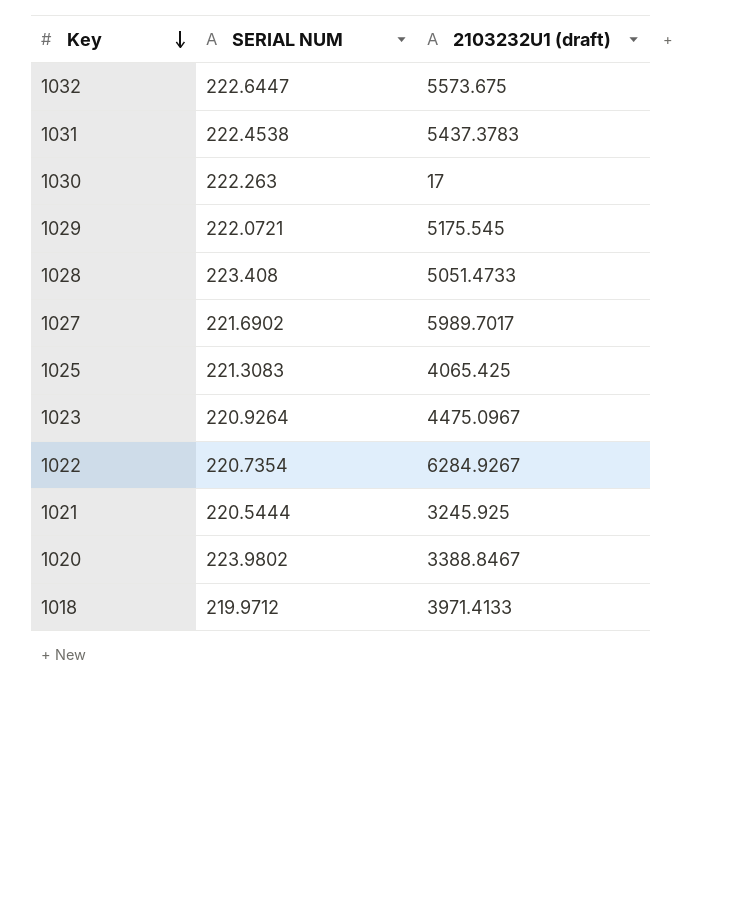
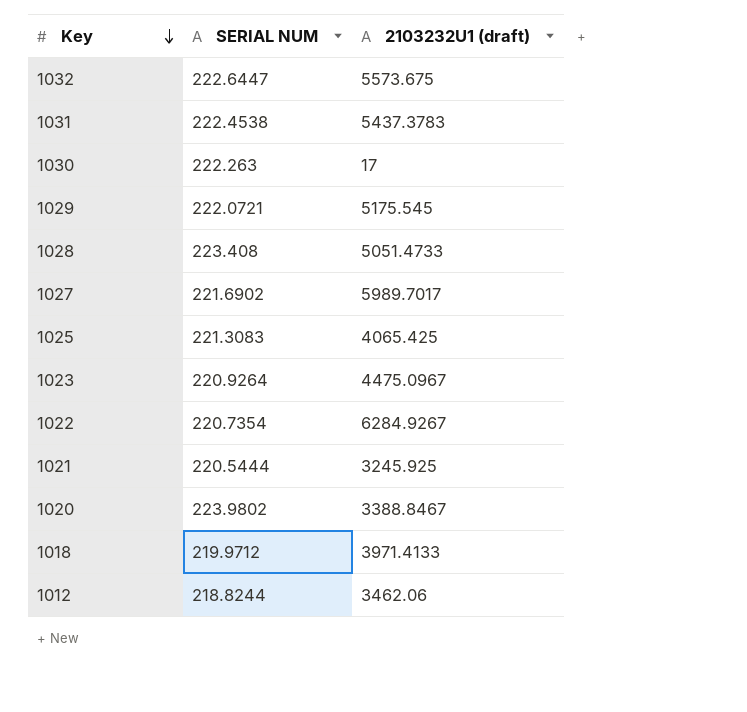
row 1012: none -> 218.8244 | 3462.06

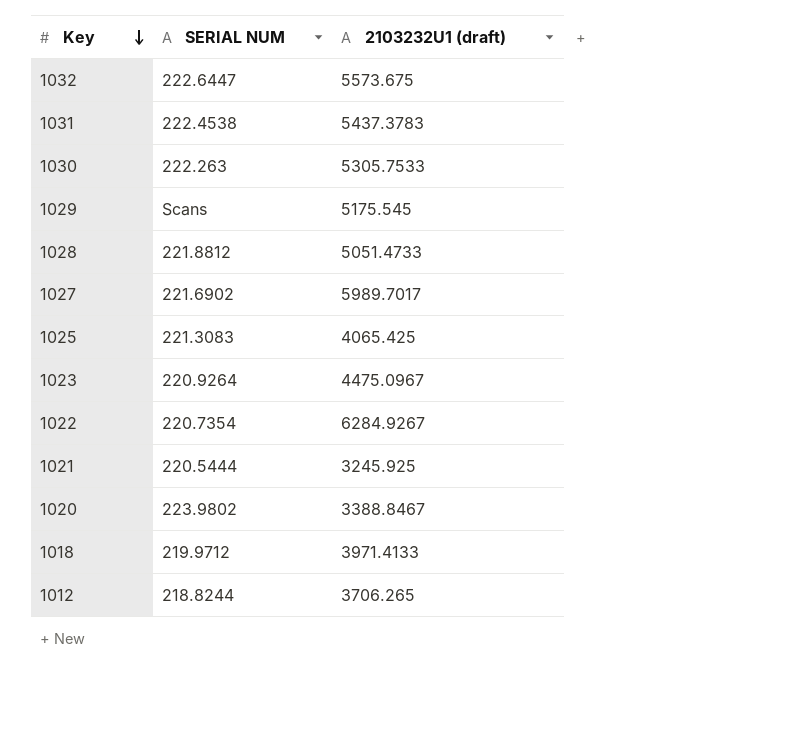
1030 | 2103232U1 (draft): 17 -> 5305.7533
1029 | SERIAL NUM: 222.0721 -> Scans
1028 | SERIAL NUM: 223.408 -> 221.8812
1012 | 2103232U1 (draft): 3462.06 -> 3706.265

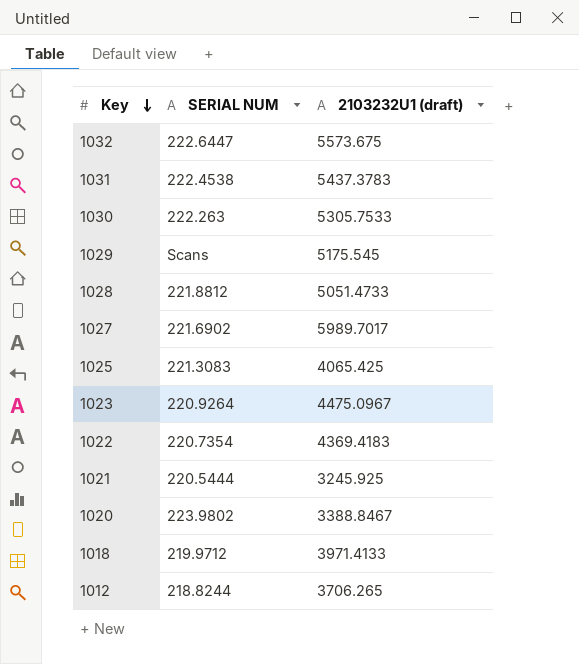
1022 | 2103232U1 (draft): 6284.9267 -> 4369.4183

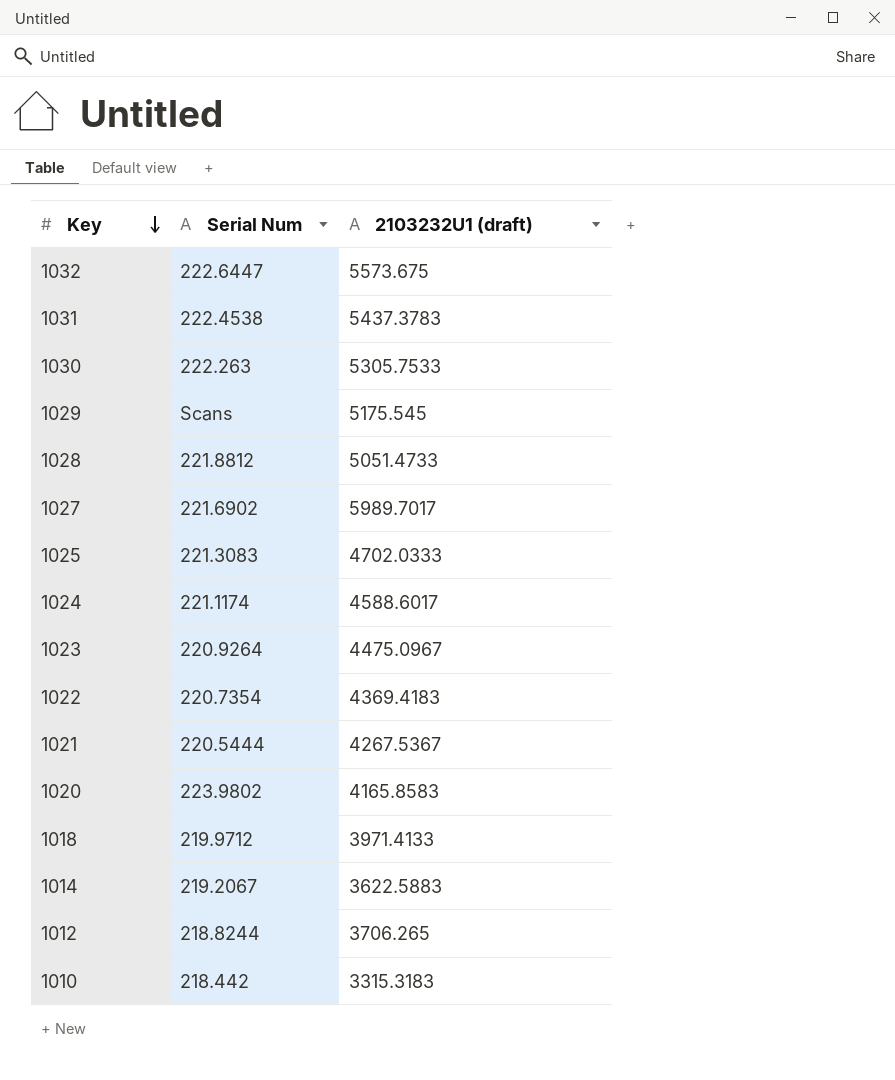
column name: SERIAL NUM -> Serial Num
1025 | 2103232U1 (draft): 4065.425 -> 4702.0333
row 1024: none -> 221.1174 | 4588.6017
1021 | 2103232U1 (draft): 3245.925 -> 4267.5367
1020 | 2103232U1 (draft): 3388.8467 -> 4165.8583
row 1014: none -> 219.2067 | 3622.5883
row 1010: none -> 218.442 | 3315.3183

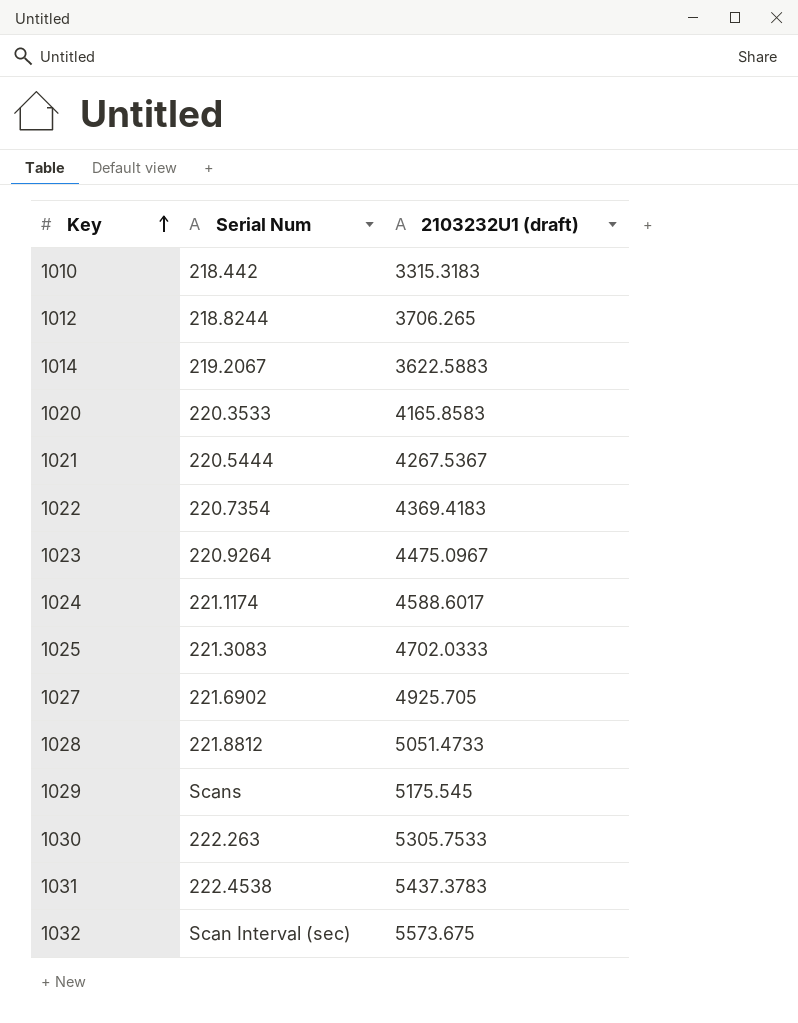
row order: Key descending -> Key ascending
row 1018: 219.9712 | 3971.4133 -> none
1020 | Serial Num: 223.9802 -> 220.3533
1027 | 2103232U1 (draft): 5989.7017 -> 4925.705
1032 | Serial Num: 222.6447 -> Scan Interval (sec)

